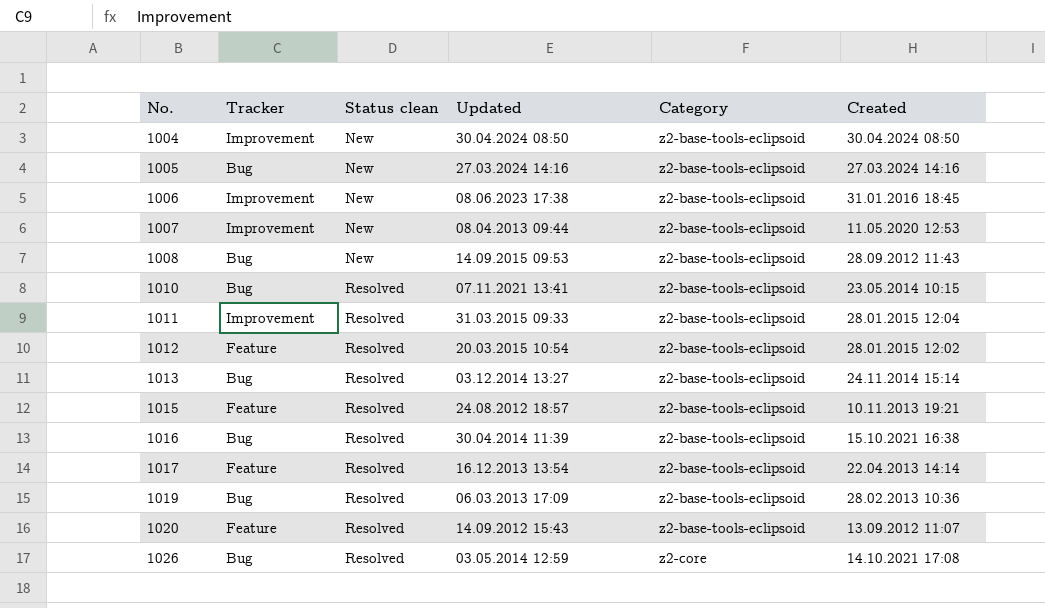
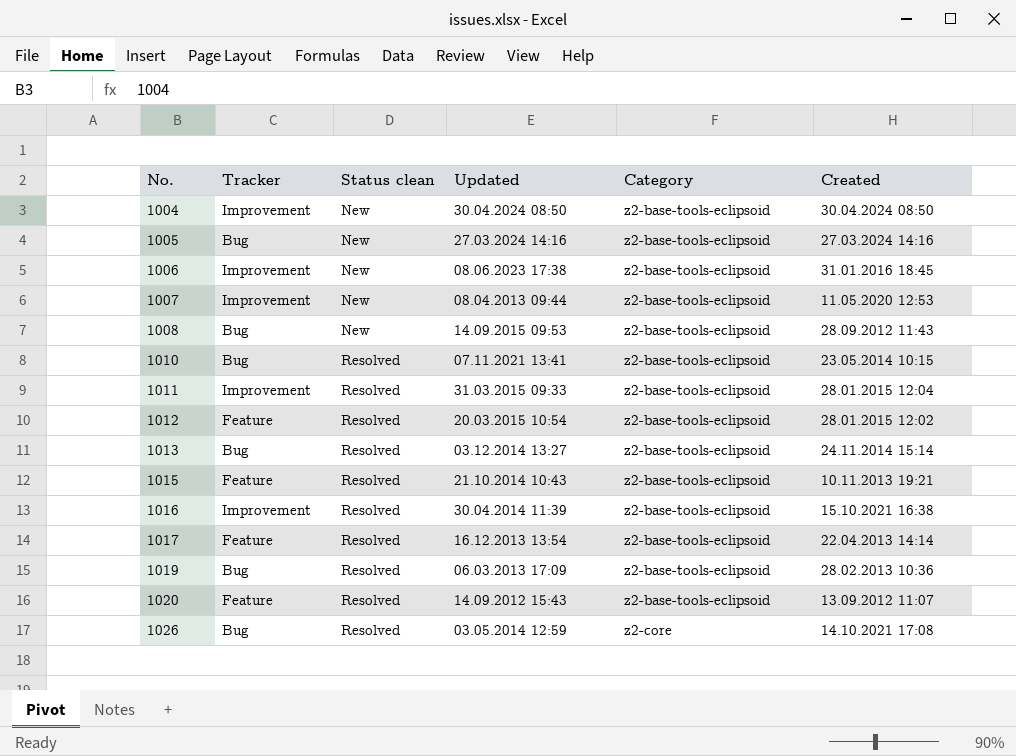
1015 | Updated: 24.08.2012 18:57 -> 21.10.2014 10:43
1016 | Tracker: Bug -> Improvement

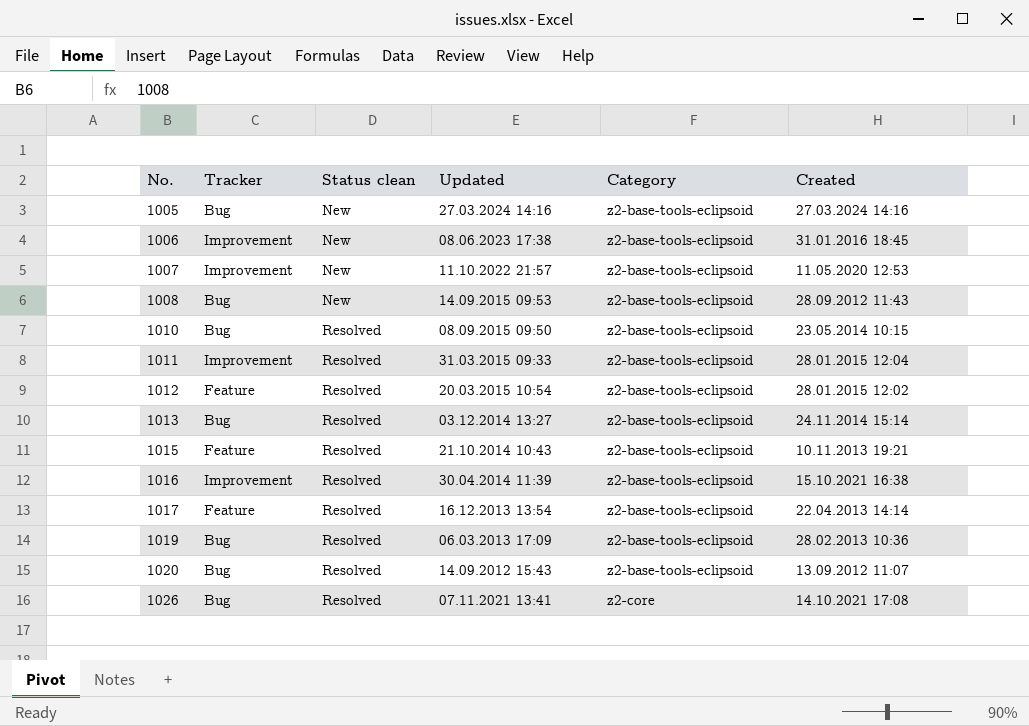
row 1004: Improvement | New | 30.04.2024 08:50 | z2-base-tools-eclipsoid | 30.04.2024 08:50 -> none
1007 | Updated: 08.04.2013 09:44 -> 11.10.2022 21:57
1010 | Updated: 07.11.2021 13:41 -> 08.09.2015 09:50
1020 | Tracker: Feature -> Bug
1026 | Updated: 03.05.2014 12:59 -> 07.11.2021 13:41

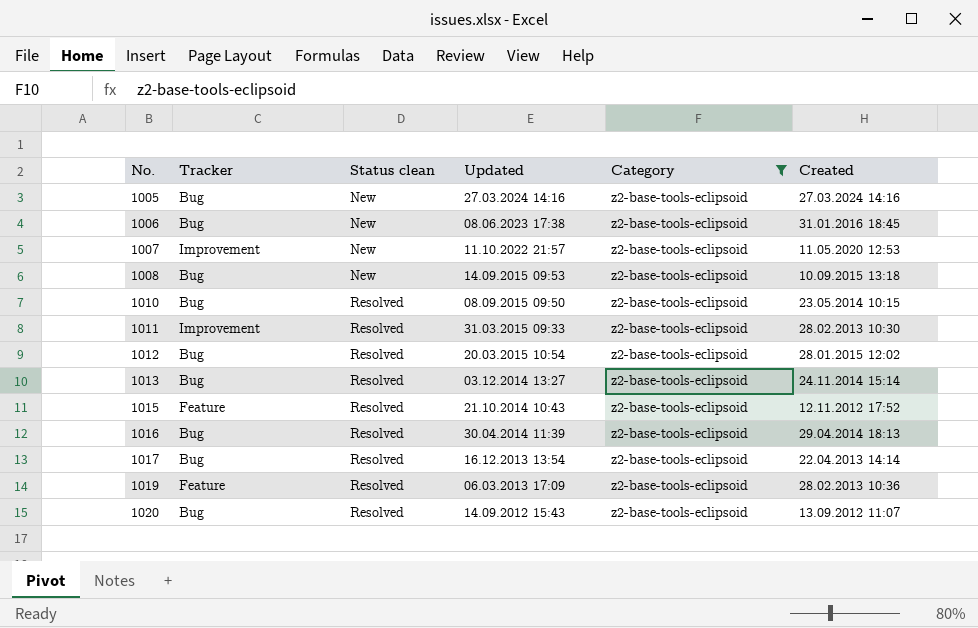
filter: none -> Category = z2-base-tools-eclipsoid
1006 | Tracker: Improvement -> Bug
1008 | Created: 28.09.2012 11:43 -> 10.09.2015 13:18
1011 | Created: 28.01.2015 12:04 -> 28.02.2013 10:30
1012 | Tracker: Feature -> Bug
1015 | Created: 10.11.2013 19:21 -> 12.11.2012 17:52
1016 | Tracker: Improvement -> Bug
1016 | Created: 15.10.2021 16:38 -> 29.04.2014 18:13
1017 | Tracker: Feature -> Bug
1019 | Tracker: Bug -> Feature

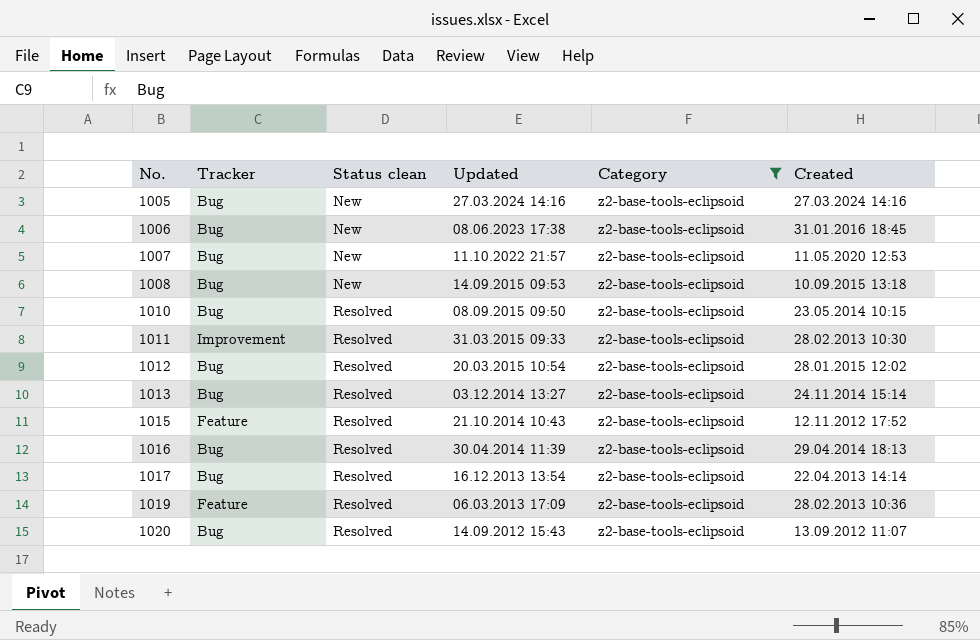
1007 | Tracker: Improvement -> Bug

